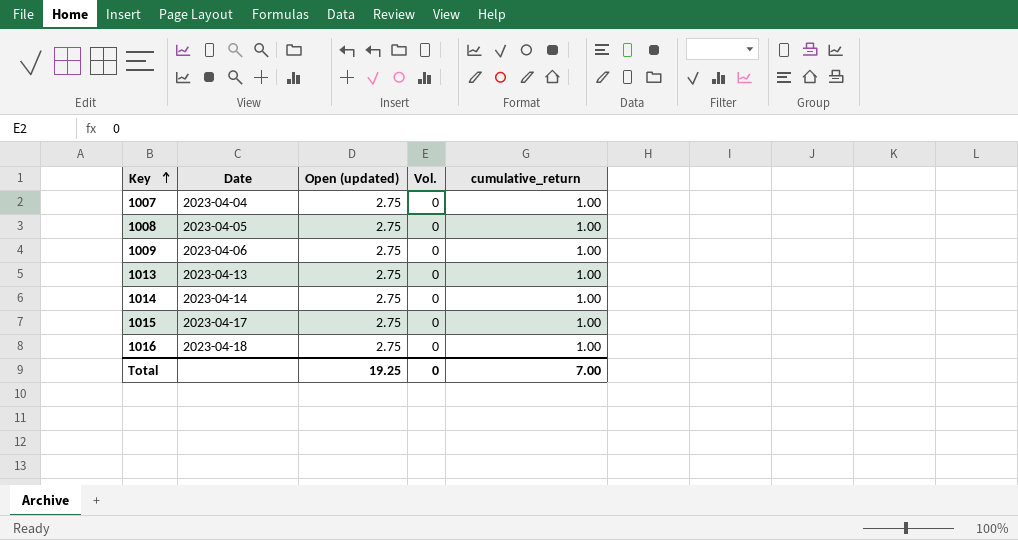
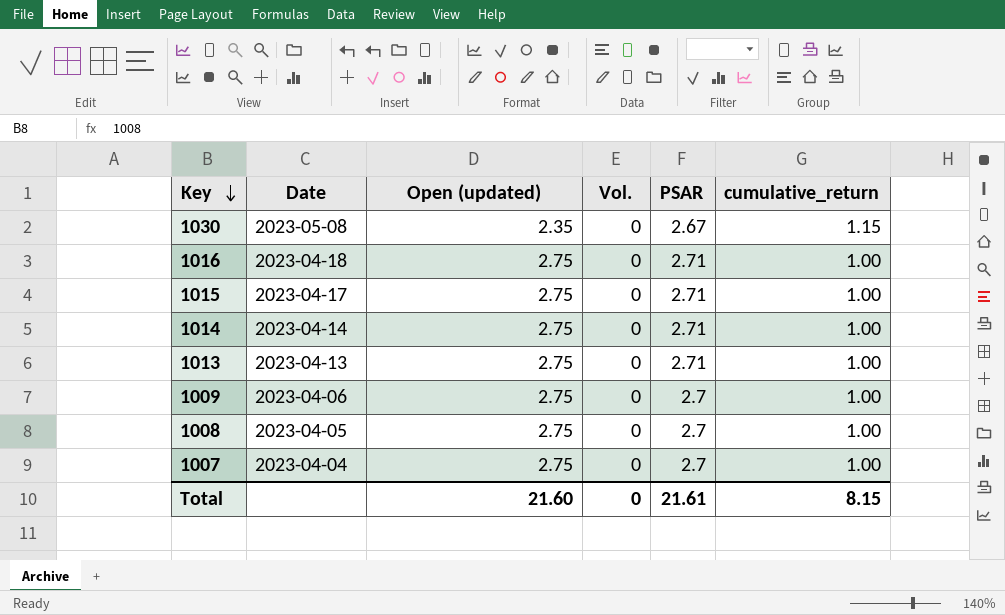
row order: Key ascending -> Key descending
column PSAR | position: none -> 5
row 1030: none -> 2023-05-08 | 2.35 | 0 | 2.67 | 1.15
Total | Open (updated): 19.25 -> 21.60
Total | cumulative_return: 7.00 -> 8.15

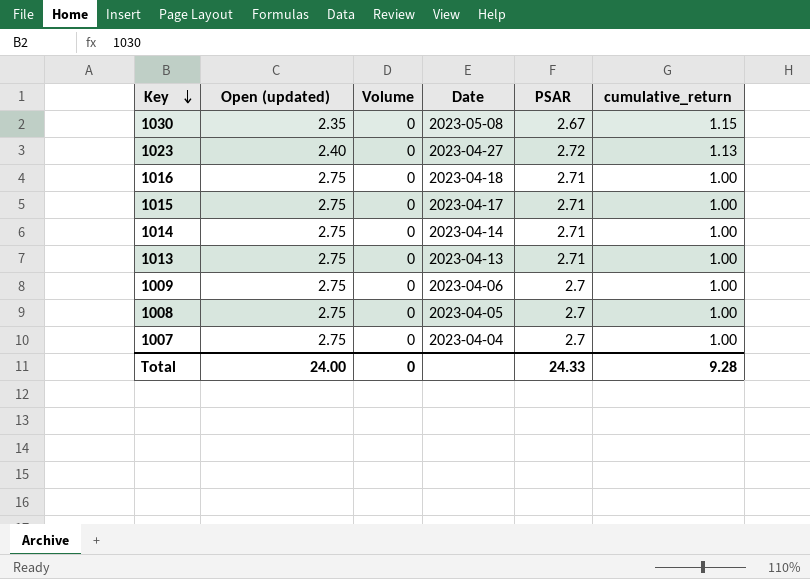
column name: Vol. -> Volume
column Date | position: 2 -> 4
row 1023: none -> 2.40 | 0 | 2023-04-27 | 2.72 | 1.13
Total | Open (updated): 21.60 -> 24.00
Total | PSAR: 21.61 -> 24.33
Total | cumulative_return: 8.15 -> 9.28

